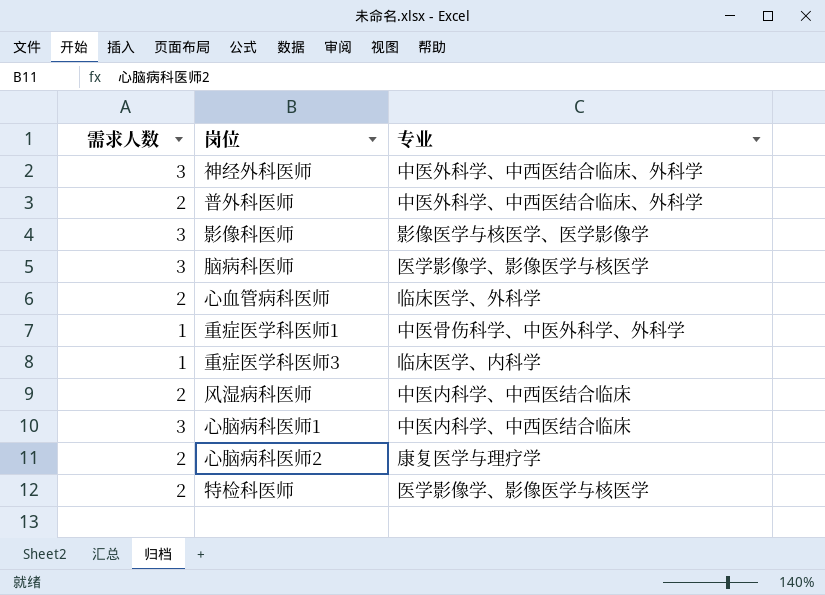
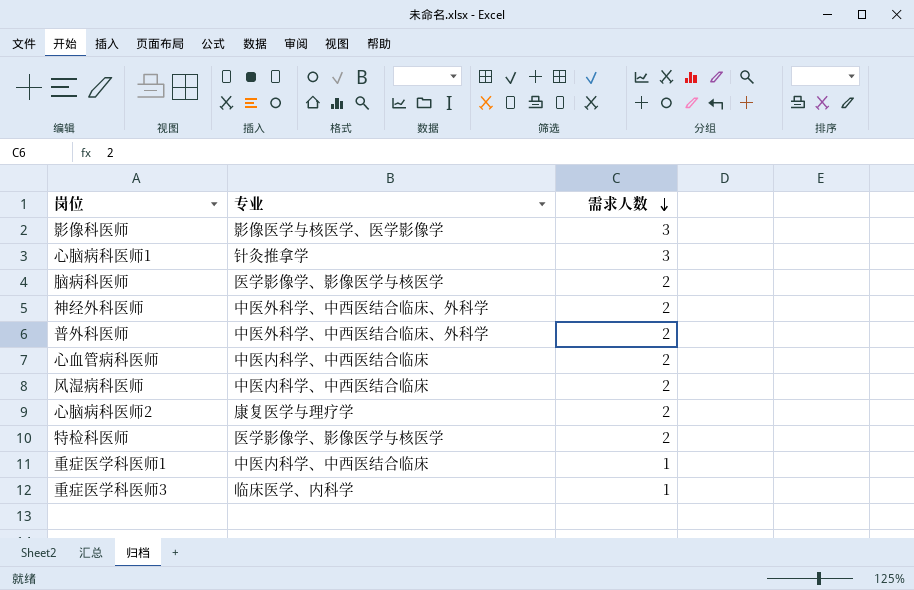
row order: none -> 需求人数 descending
column 需求人数 | position: 1 -> 3
心脑病科医师1 | 专业: 中医内科学、中西医结合临床 -> 针灸推拿学
脑病科医师 | 需求人数: 3 -> 2
神经外科医师 | 需求人数: 3 -> 2
心血管病科医师 | 专业: 临床医学、外科学 -> 中医内科学、中西医结合临床
重症医学科医师1 | 专业: 中医骨伤科学、中医外科学、外科学 -> 中医内科学、中西医结合临床

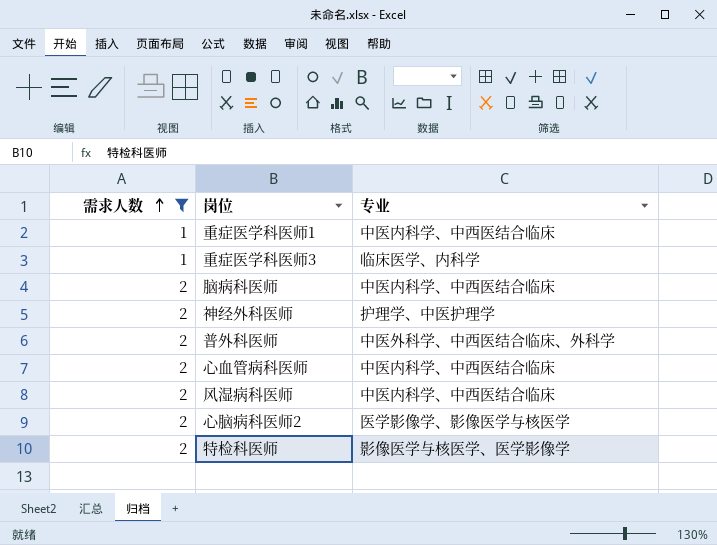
filter: none -> 需求人数 != 3
row order: 需求人数 descending -> 需求人数 ascending
column 需求人数 | position: 3 -> 1
脑病科医师 | 专业: 医学影像学、影像医学与核医学 -> 中医内科学、中西医结合临床
神经外科医师 | 专业: 中医外科学、中西医结合临床、外科学 -> 护理学、中医护理学
心脑病科医师2 | 专业: 康复医学与理疗学 -> 医学影像学、影像医学与核医学
特检科医师 | 专业: 医学影像学、影像医学与核医学 -> 影像医学与核医学、医学影像学

